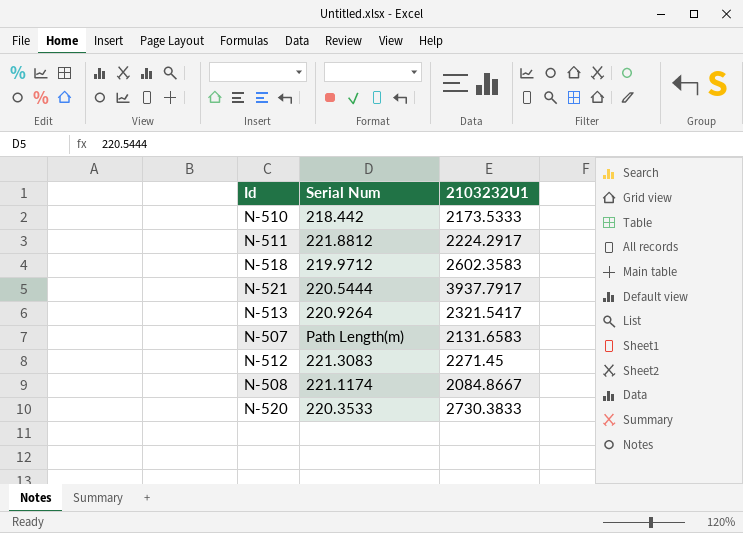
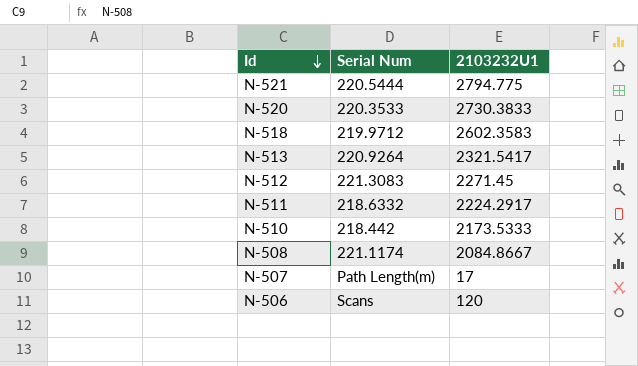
row order: none -> Id descending
N-521 | 2103232U1: 3937.7917 -> 2794.775
N-511 | Serial Num: 221.8812 -> 218.6332
N-507 | 2103232U1: 2131.6583 -> 17
row N-506: none -> Scans | 120

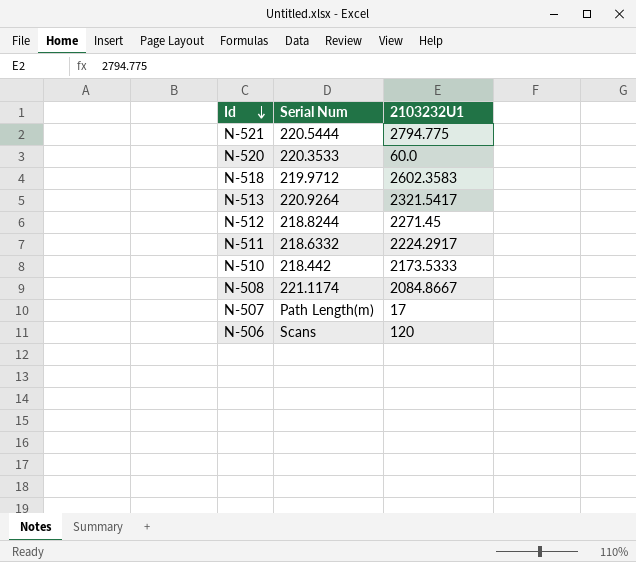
N-520 | 2103232U1: 2730.3833 -> 60.0
N-512 | Serial Num: 221.3083 -> 218.8244

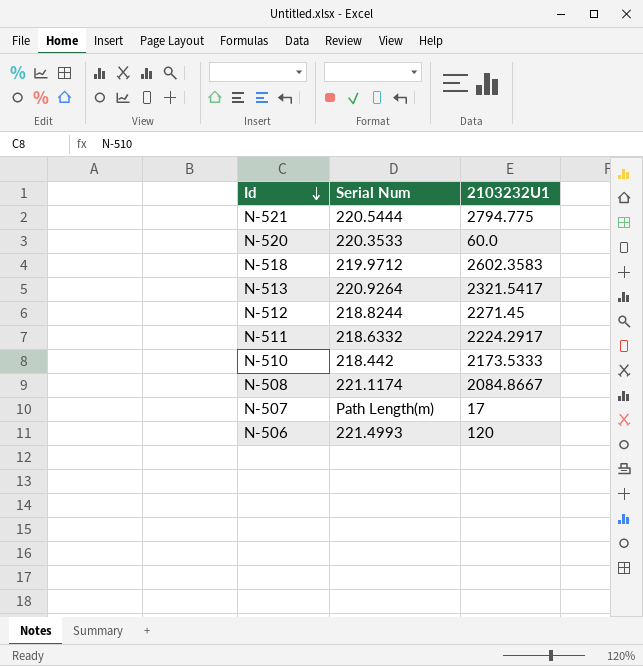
N-506 | Serial Num: Scans -> 221.4993

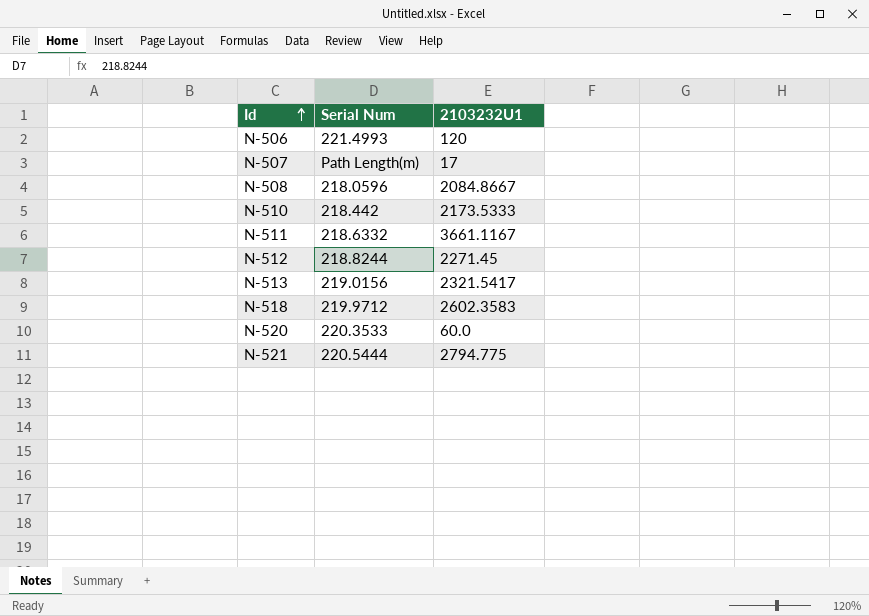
row order: Id descending -> Id ascending
N-508 | Serial Num: 221.1174 -> 218.0596
N-511 | 2103232U1: 2224.2917 -> 3661.1167
N-513 | Serial Num: 220.9264 -> 219.0156

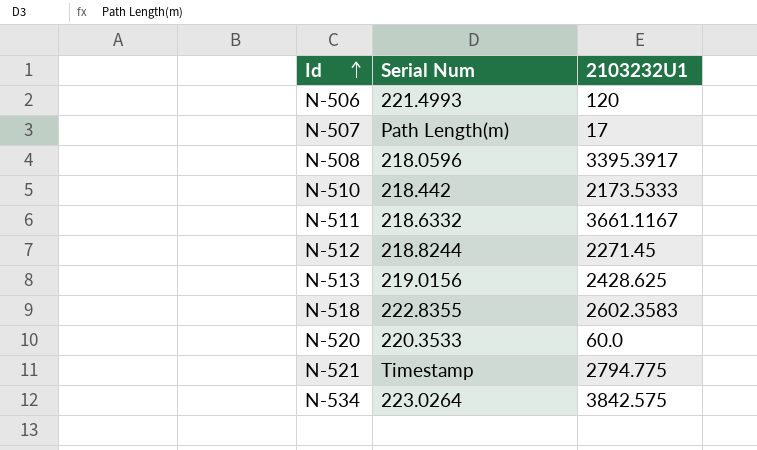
N-508 | 2103232U1: 2084.8667 -> 3395.3917
N-513 | 2103232U1: 2321.5417 -> 2428.625
N-518 | Serial Num: 219.9712 -> 222.8355
N-521 | Serial Num: 220.5444 -> Timestamp
row N-534: none -> 223.0264 | 3842.575

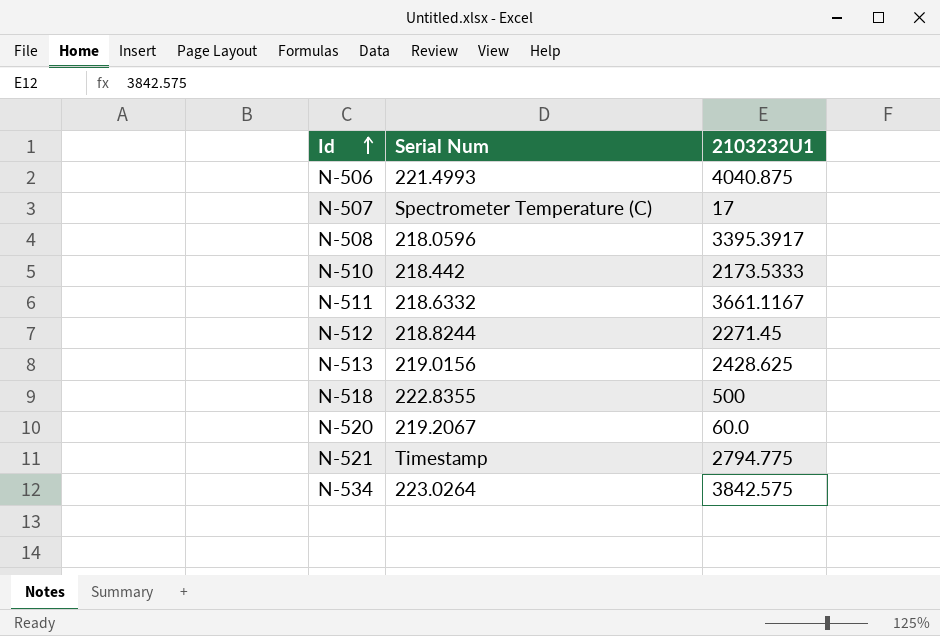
N-506 | 2103232U1: 120 -> 4040.875
N-507 | Serial Num: Path Length(m) -> Spectrometer Temperature (C)
N-518 | 2103232U1: 2602.3583 -> 500
N-520 | Serial Num: 220.3533 -> 219.2067

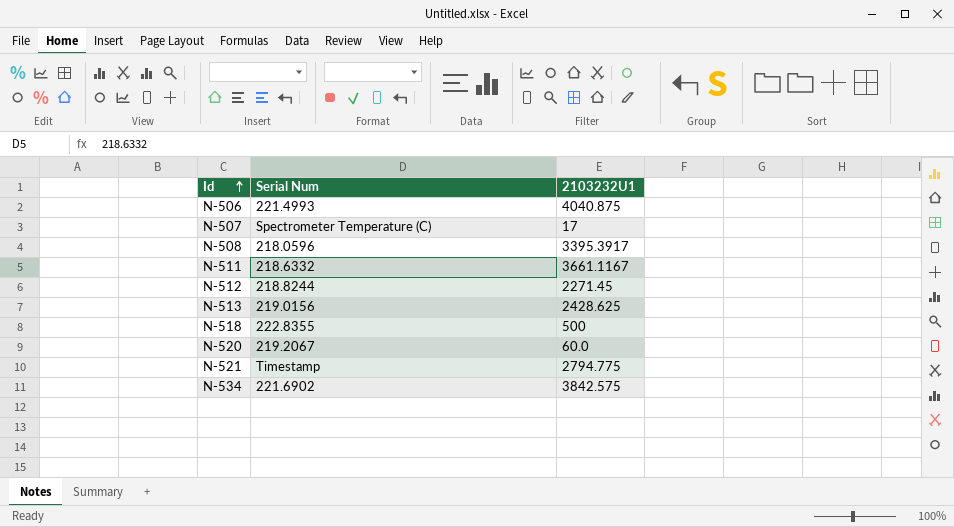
row N-510: 218.442 | 2173.5333 -> none
N-534 | Serial Num: 223.0264 -> 221.6902

